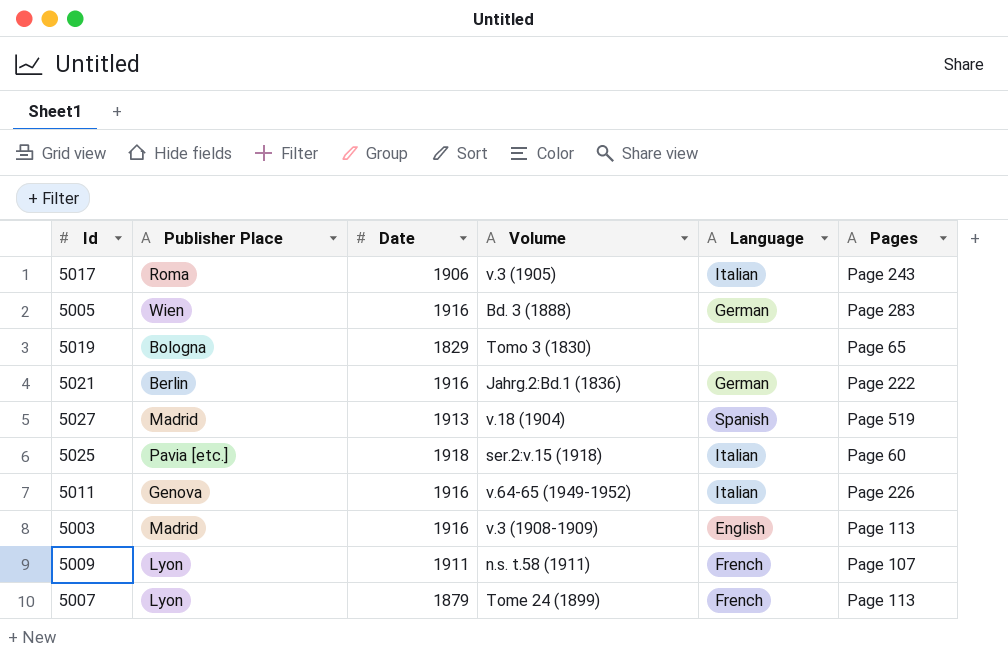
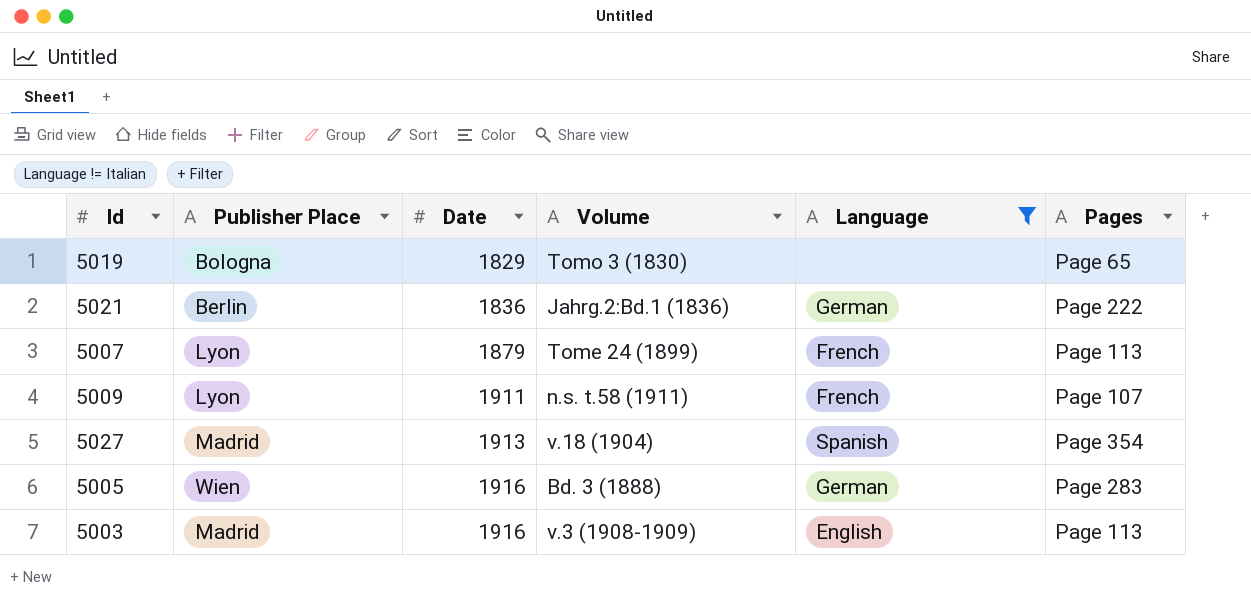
filter: none -> Language != Italian
row order: none -> Date ascending
5021 | Date: 1916 -> 1836
5027 | Pages: Page 519 -> Page 354

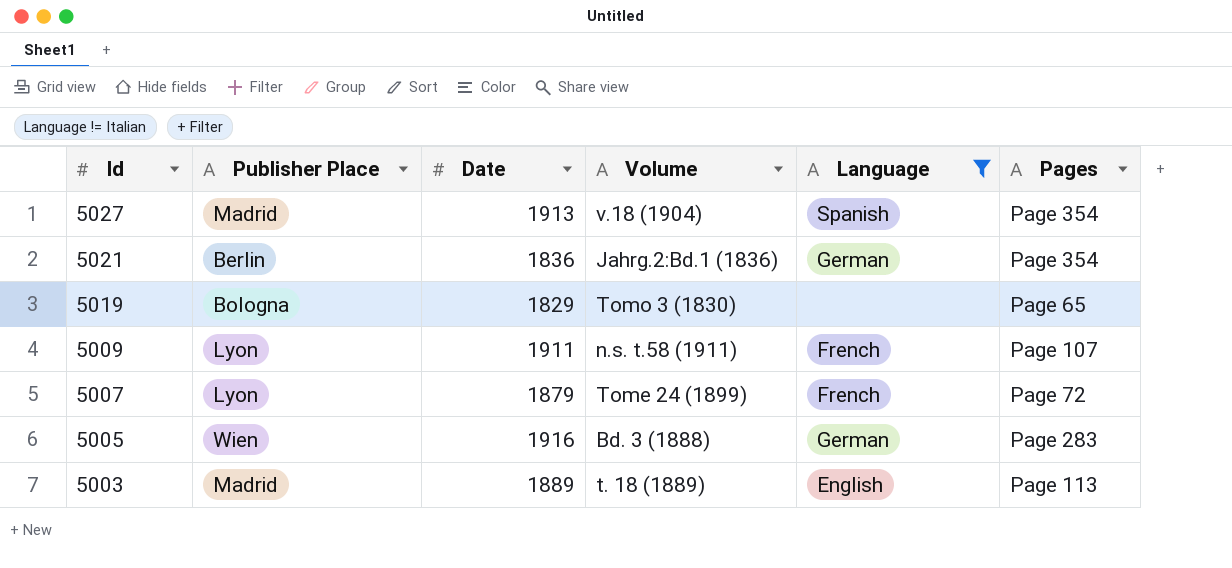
row order: Date ascending -> Id descending
5021 | Pages: Page 222 -> Page 354
5007 | Pages: Page 113 -> Page 72
5003 | Date: 1916 -> 1889
5003 | Volume: v.3 (1908-1909) -> t. 18 (1889)

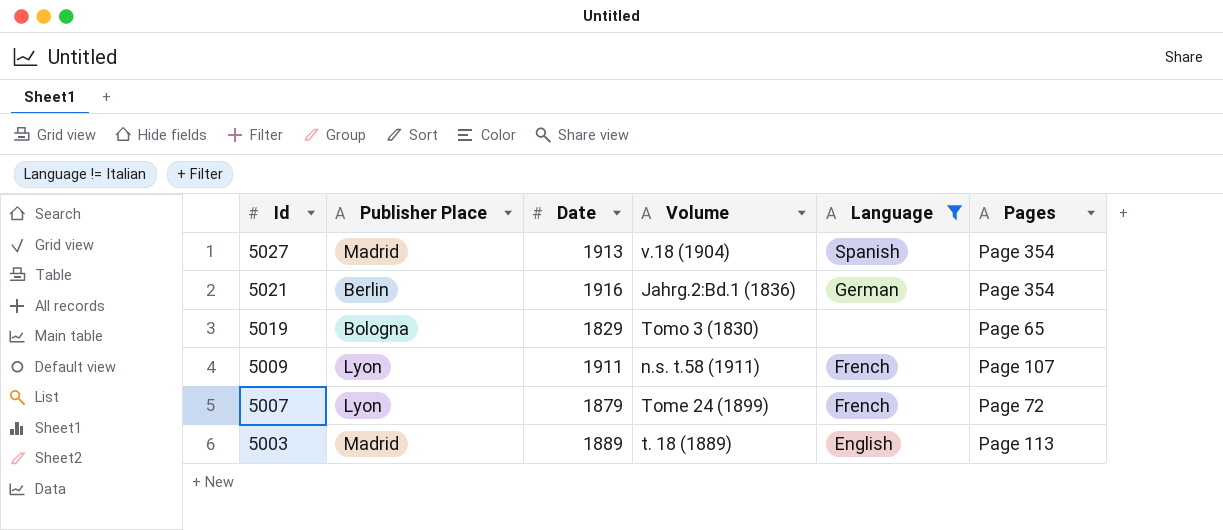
row 5005: Wien | 1916 | Bd. 3 (1888) | German | Page 283 -> none
5021 | Date: 1836 -> 1916

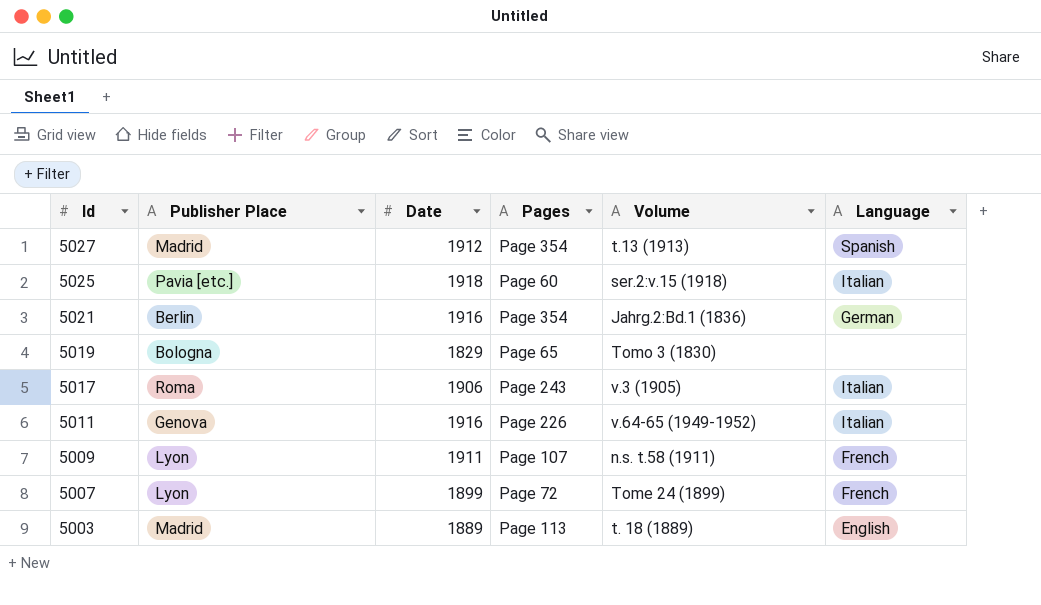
filter: Language != Italian -> none
column Pages | position: 6 -> 4
5027 | Date: 1913 -> 1912
5027 | Volume: v.18 (1904) -> t.13 (1913)
5007 | Date: 1879 -> 1899

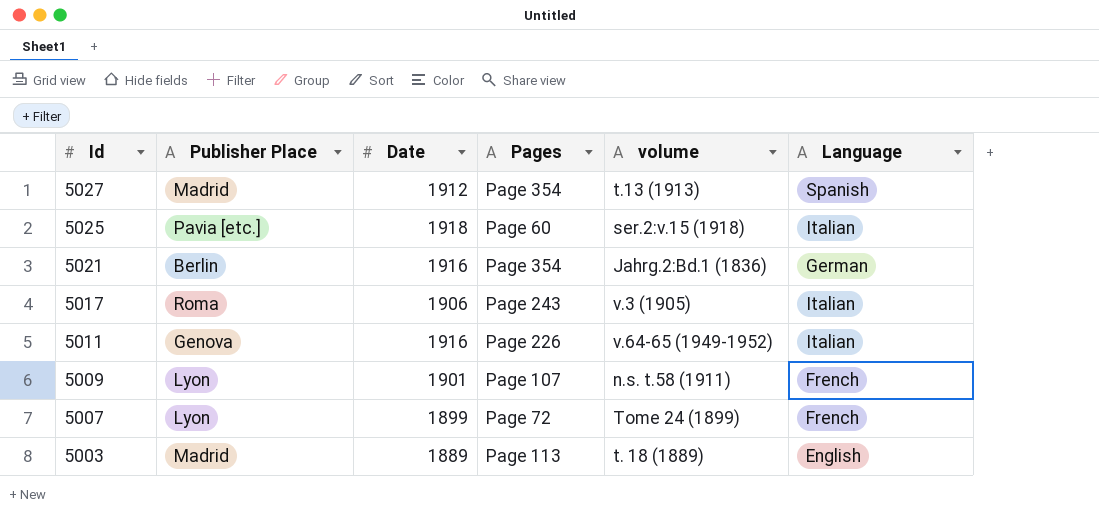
column name: Volume -> volume
row 5019: Bologna | 1829 | Page 65 | Tomo 3 (1830) | none -> none
5009 | Date: 1911 -> 1901

